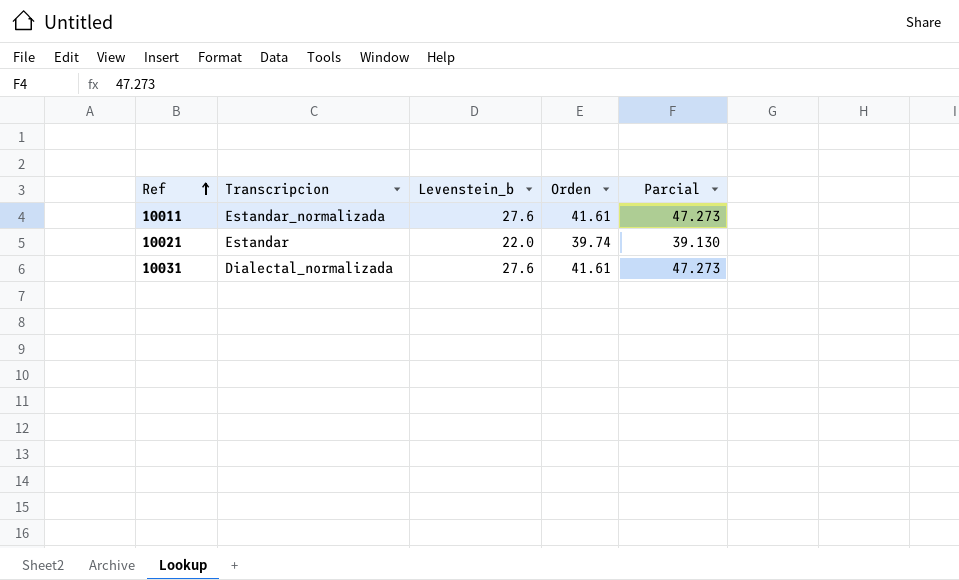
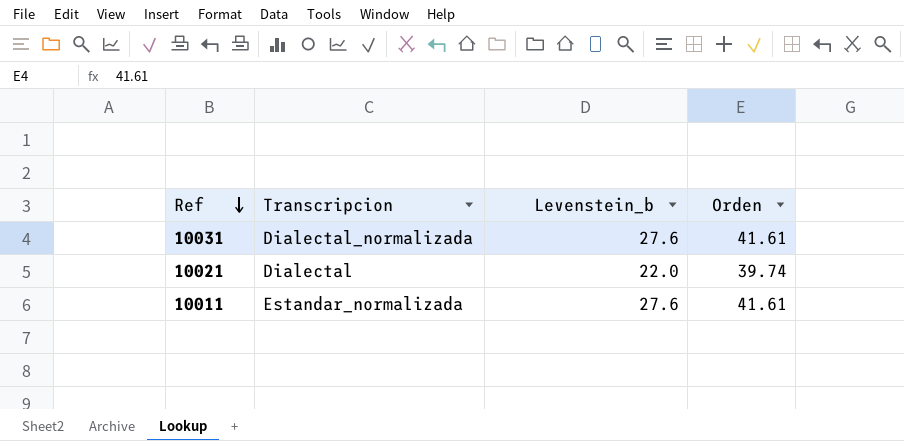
row order: Ref ascending -> Ref descending
column Parcial | position: 5 -> none
10021 | Transcripcion: Estandar -> Dialectal

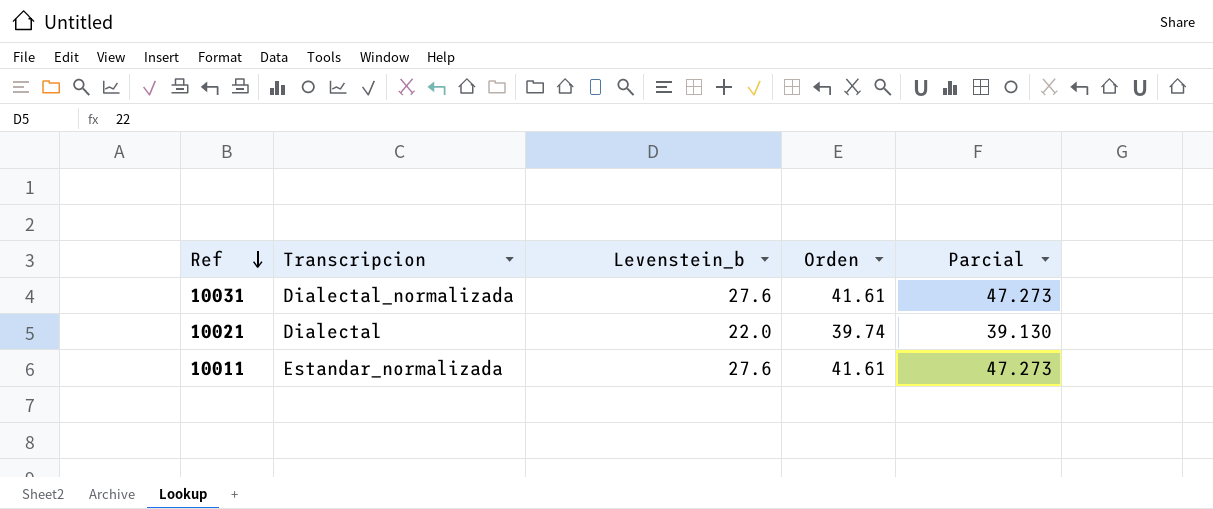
column Parcial | position: none -> 5

